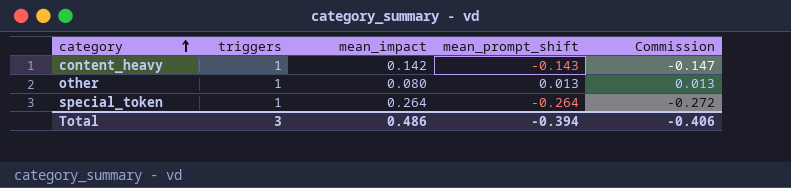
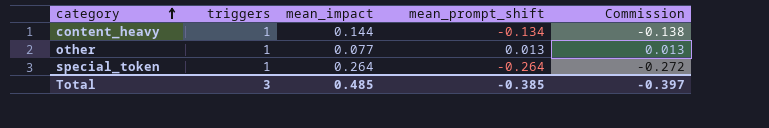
content_heavy | mean_impact: 0.142 -> 0.144
content_heavy | mean_prompt_shift: -0.143 -> -0.134
content_heavy | Commission: -0.147 -> -0.138
other | mean_impact: 0.080 -> 0.077
Total | mean_impact: 0.486 -> 0.485
Total | mean_prompt_shift: -0.394 -> -0.385
Total | Commission: -0.406 -> -0.397

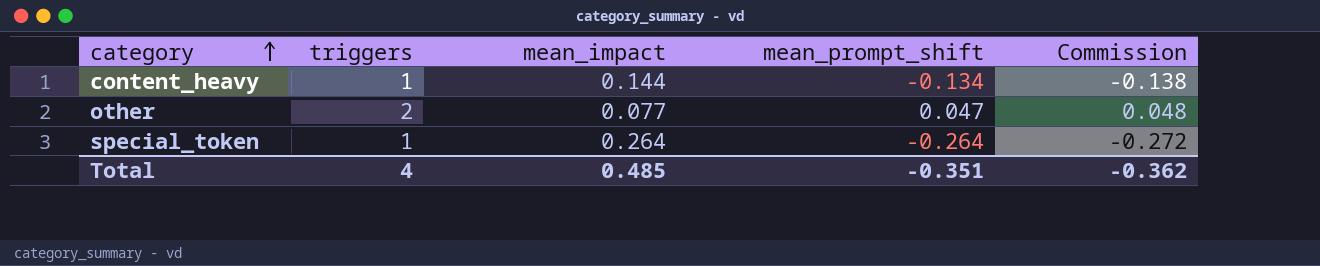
other | triggers: 1 -> 2
other | mean_prompt_shift: 0.013 -> 0.047
other | Commission: 0.013 -> 0.048
Total | triggers: 3 -> 4
Total | mean_prompt_shift: -0.385 -> -0.351
Total | Commission: -0.397 -> -0.362

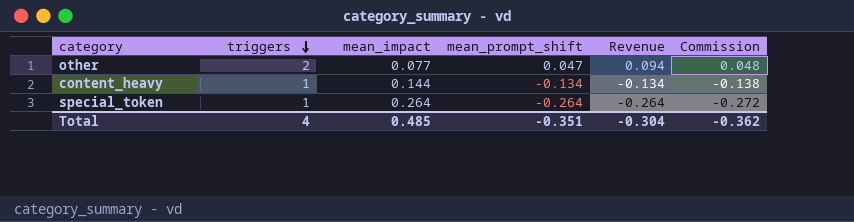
row order: category ascending -> triggers descending
column Revenue | formula: none -> [triggers] * [mean_prompt_shift]

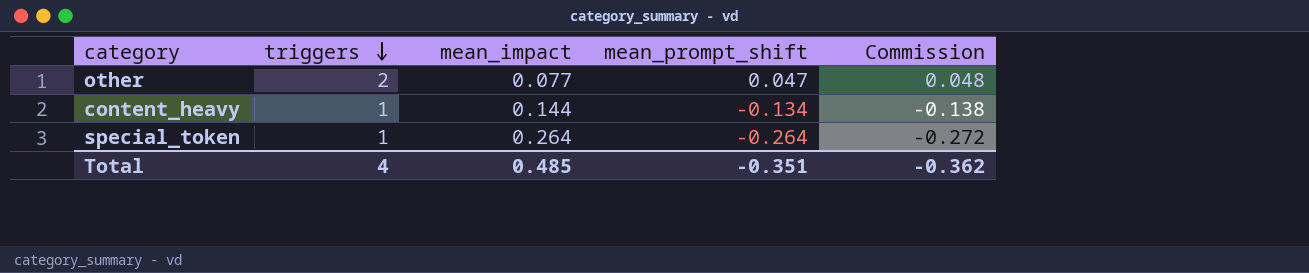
column Revenue | formula: [triggers] * [mean_prompt_shift] -> none

